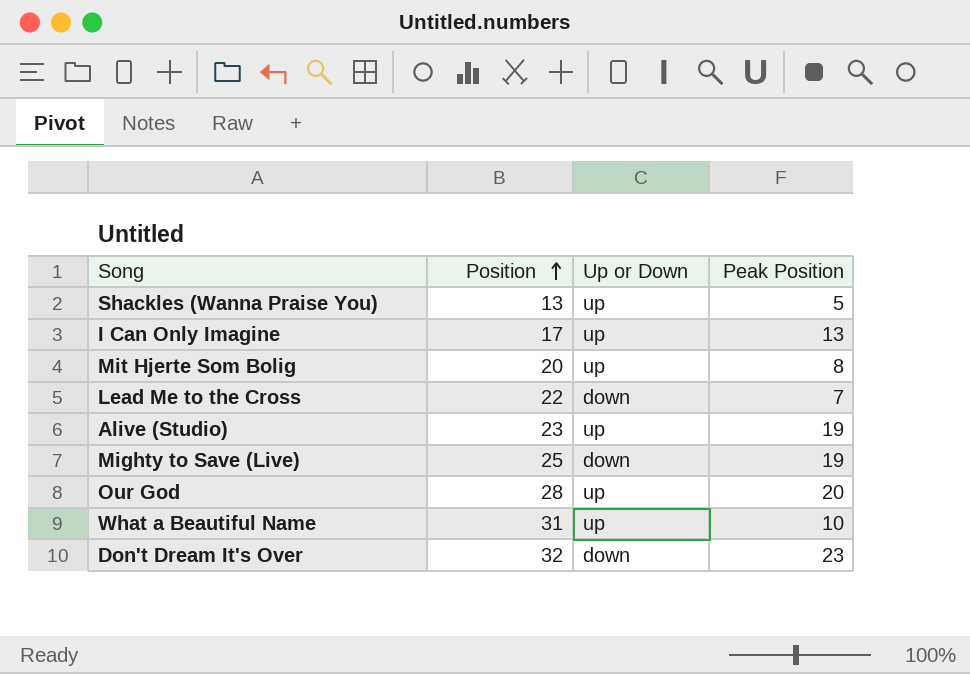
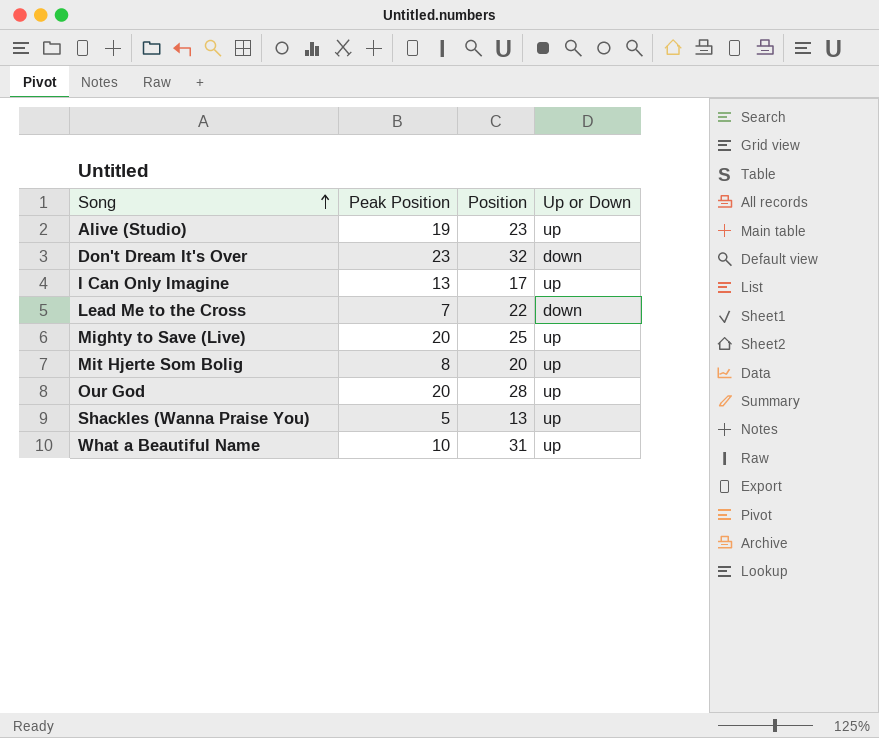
row order: Position ascending -> Song ascending
column Peak Position | position: 4 -> 2
Mighty to Save (Live) | Peak Position: 19 -> 20
Mighty to Save (Live) | Up or Down: down -> up

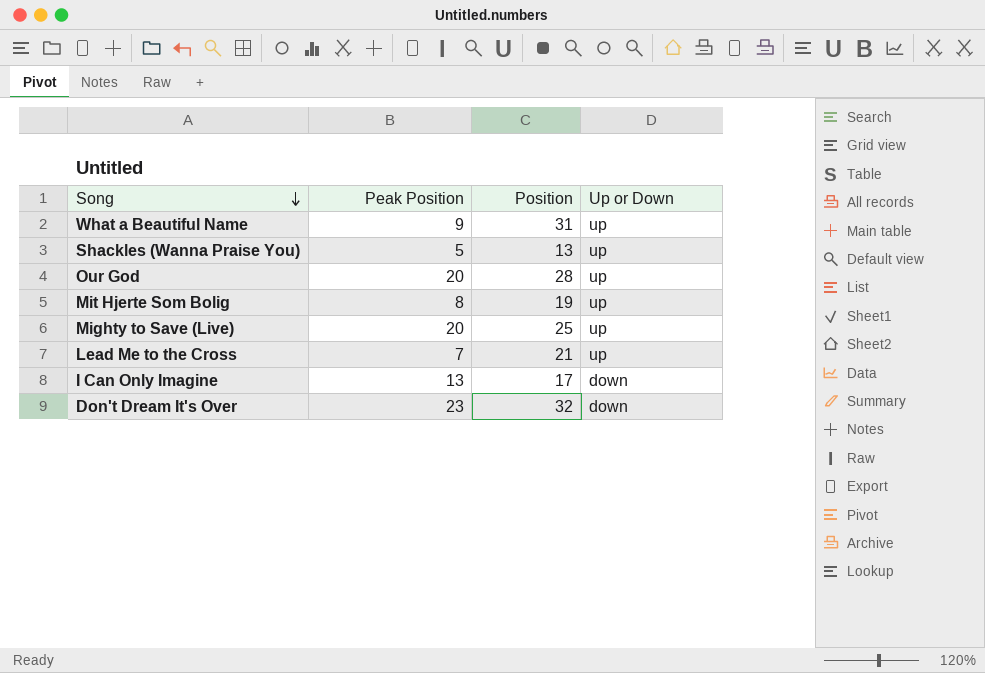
row order: Song ascending -> Song descending
row Alive (Studio): 19 | 23 | up -> none
What a Beautiful Name | Peak Position: 10 -> 9
Mit Hjerte Som Bolig | Position: 20 -> 19
Lead Me to the Cross | Position: 22 -> 21
Lead Me to the Cross | Up or Down: down -> up
I Can Only Imagine | Up or Down: up -> down

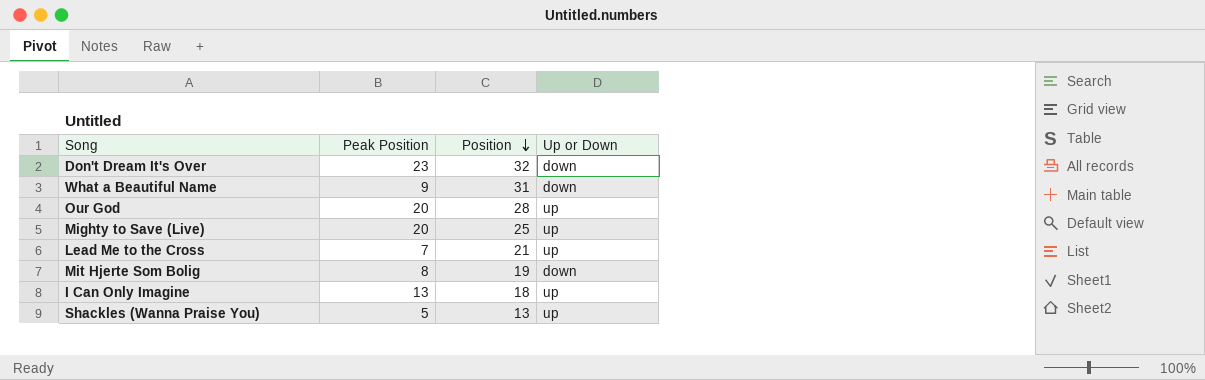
row order: Song descending -> Position descending
What a Beautiful Name | Up or Down: up -> down
Mit Hjerte Som Bolig | Up or Down: up -> down
I Can Only Imagine | Position: 17 -> 18
I Can Only Imagine | Up or Down: down -> up

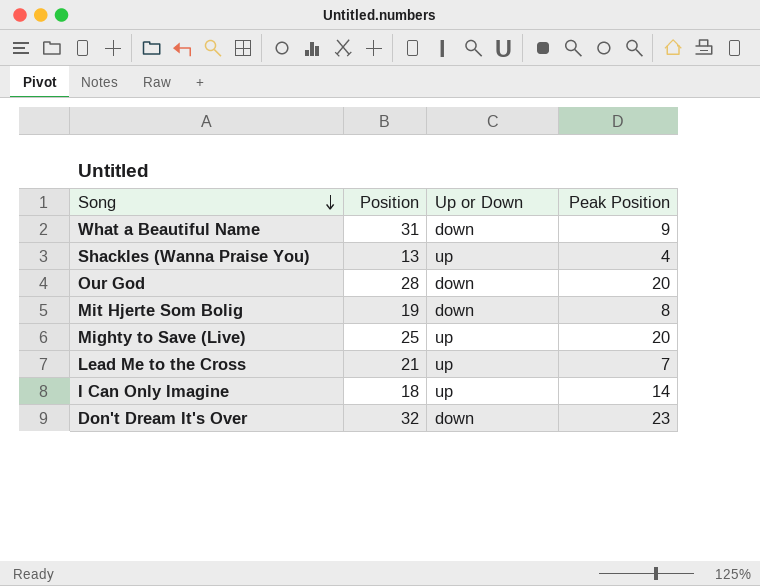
row order: Position descending -> Song descending
column Peak Position | position: 2 -> 4
Shackles (Wanna Praise You) | Peak Position: 5 -> 4
Our God | Up or Down: up -> down
I Can Only Imagine | Peak Position: 13 -> 14

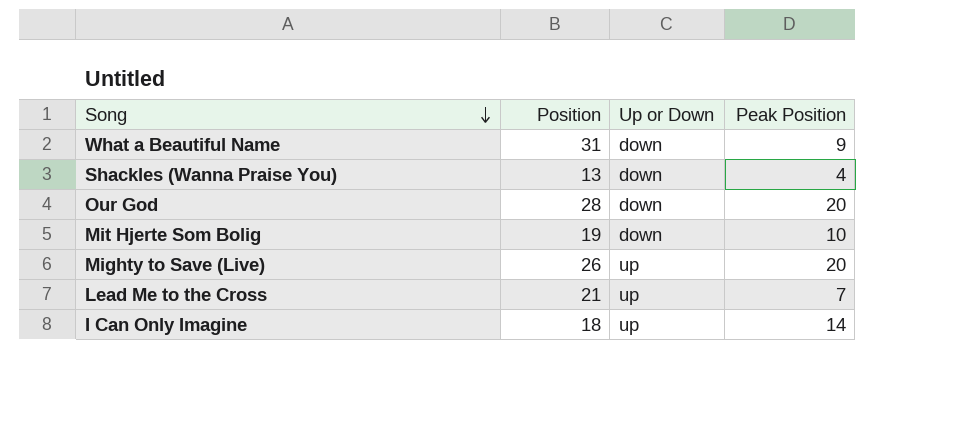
row Don't Dream It's Over: 32 | down | 23 -> none
Shackles (Wanna Praise You) | Up or Down: up -> down
Mit Hjerte Som Bolig | Peak Position: 8 -> 10
Mighty to Save (Live) | Position: 25 -> 26

